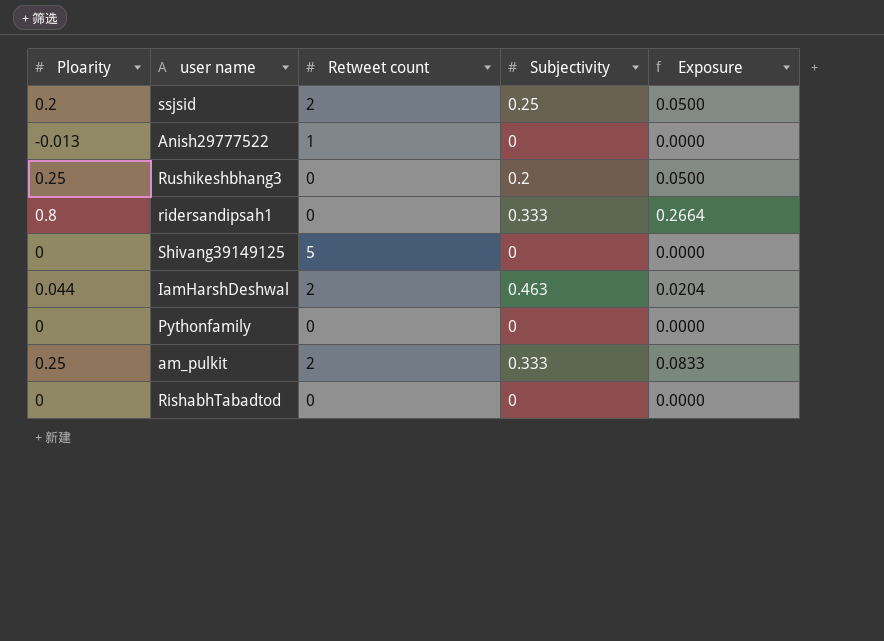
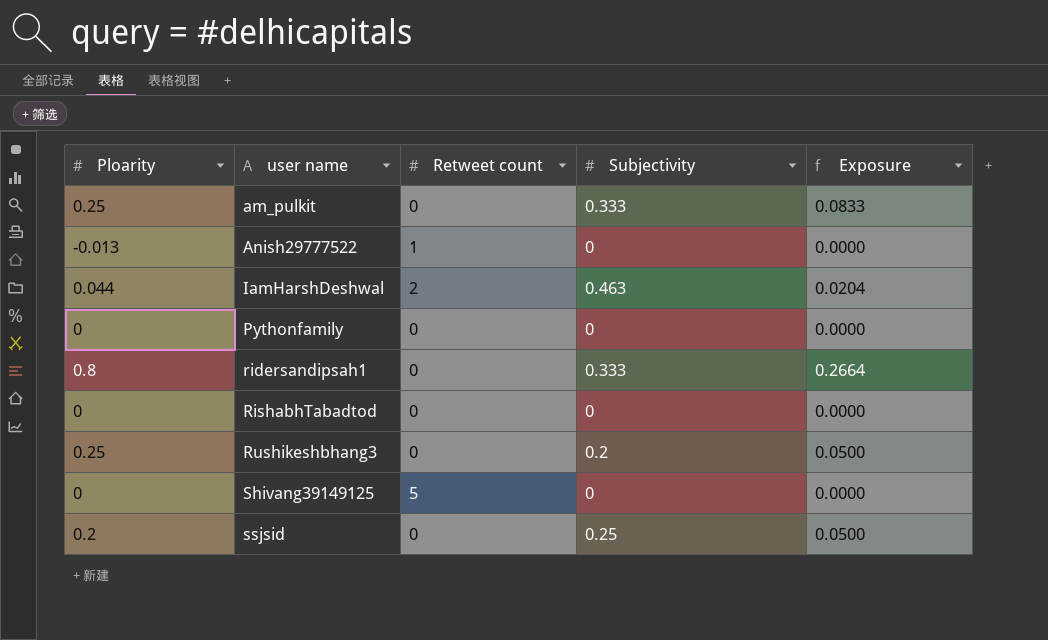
row order: none -> user name ascending
am_pulkit | Retweet count: 2 -> 0
ssjsid | Retweet count: 2 -> 0

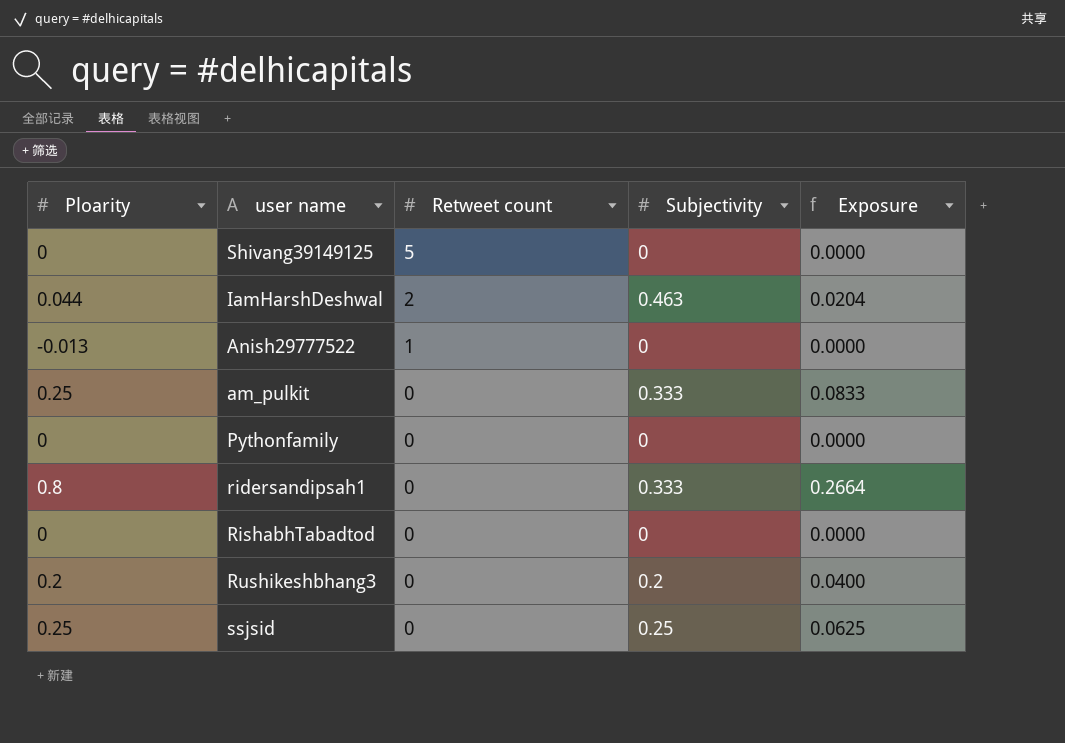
row order: user name ascending -> Retweet count descending
Rushikeshbhang3 | Ploarity: 0.25 -> 0.2
Rushikeshbhang3 | Exposure: 0.0500 -> 0.0400
ssjsid | Ploarity: 0.2 -> 0.25
ssjsid | Exposure: 0.0500 -> 0.0625

